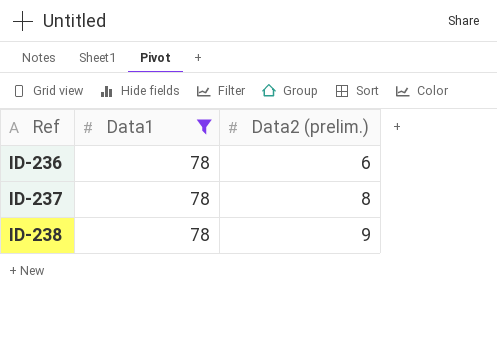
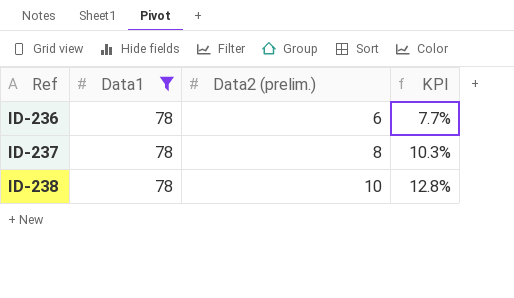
column KPI | formula: none -> [Data2 (prelim.)] / [Data1]
ID-238 | Data2 (prelim.): 9 -> 10

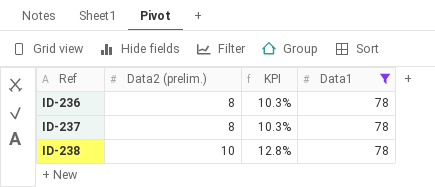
column Data1 | position: 2 -> 4
ID-236 | Data2 (prelim.): 6 -> 8
ID-236 | KPI: 7.7% -> 10.3%

